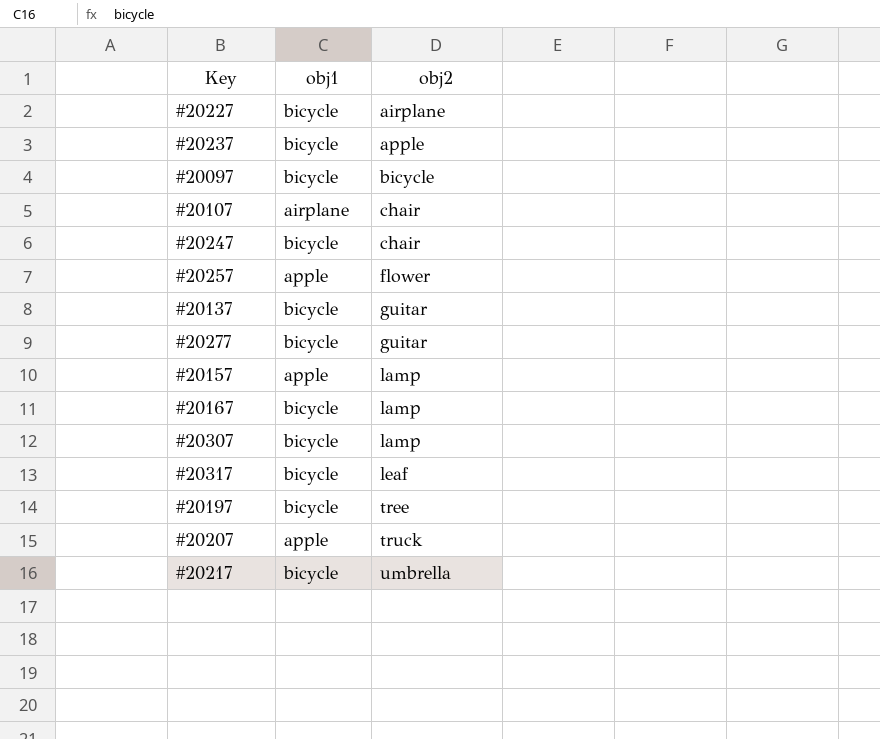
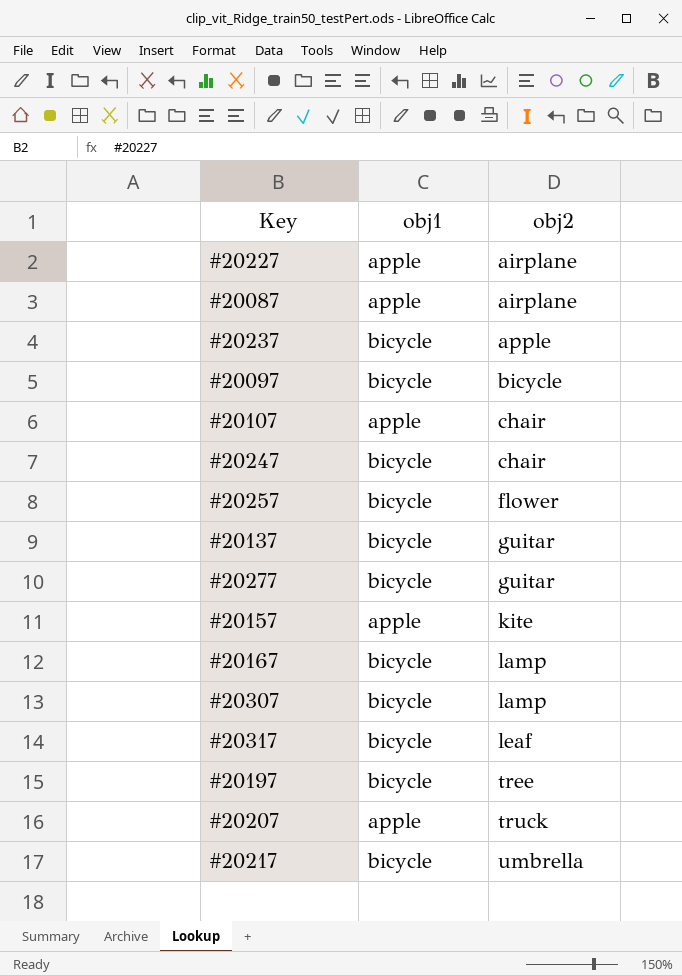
#20227 | obj1: bicycle -> apple
row #20087: none -> apple | airplane
#20107 | obj1: airplane -> apple
#20257 | obj1: apple -> bicycle
#20157 | obj2: lamp -> kite

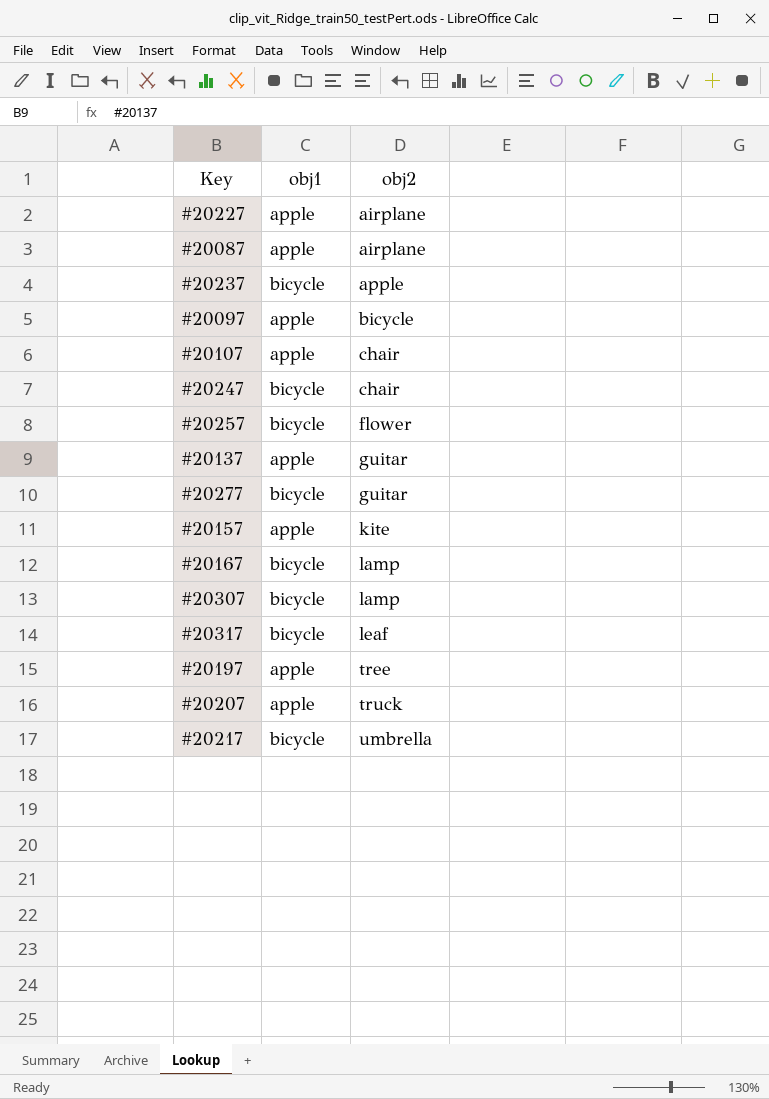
#20097 | obj1: bicycle -> apple
#20137 | obj1: bicycle -> apple
#20197 | obj1: bicycle -> apple

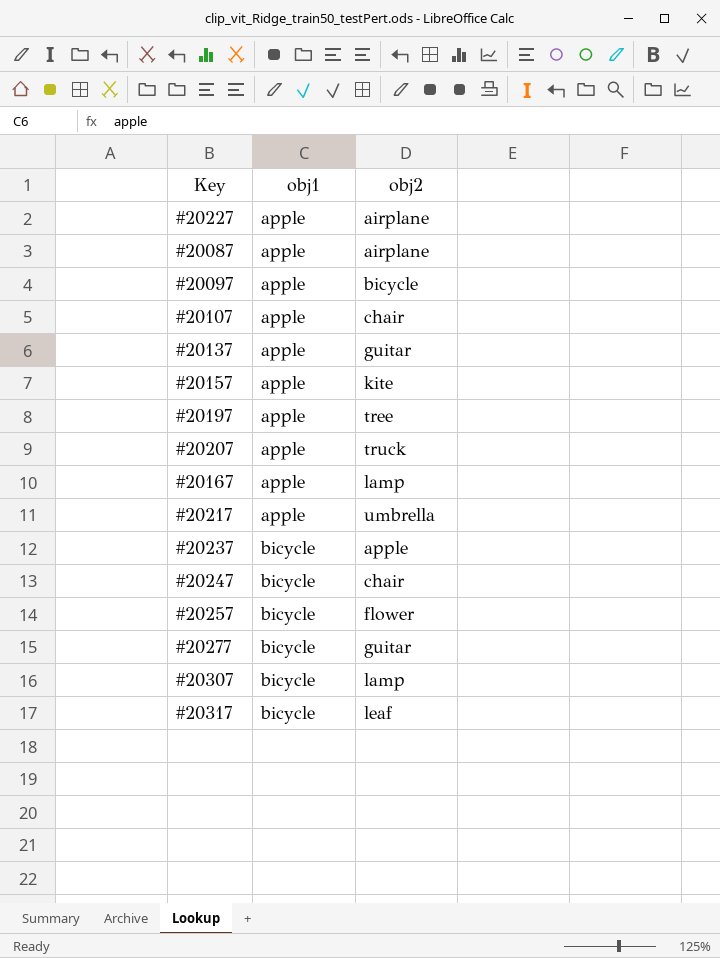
row order: obj2 ascending -> obj1 ascending
#20167 | obj1: bicycle -> apple
#20217 | obj1: bicycle -> apple

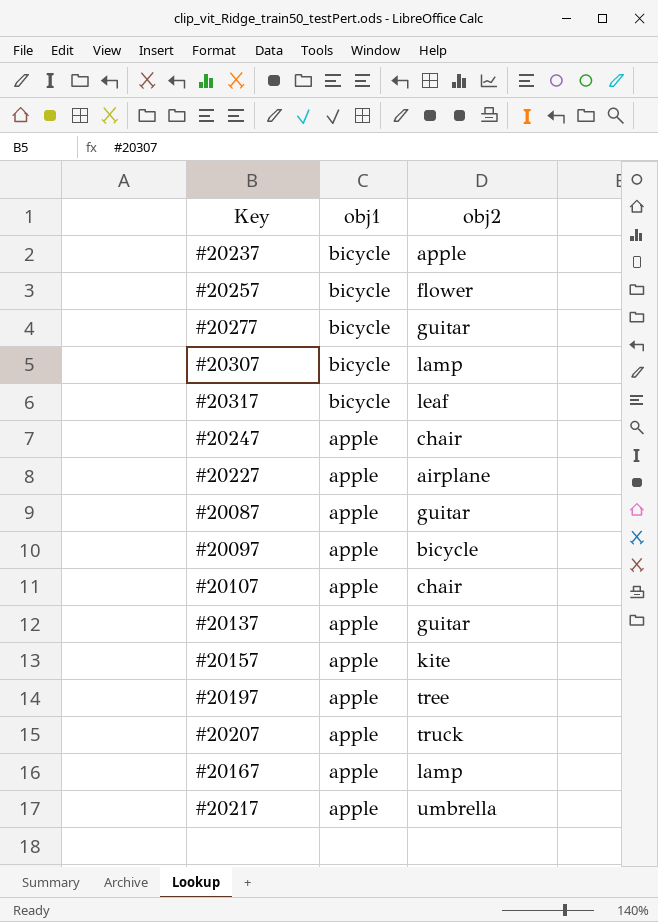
row order: obj1 ascending -> obj1 descending
#20247 | obj1: bicycle -> apple
#20087 | obj2: airplane -> guitar

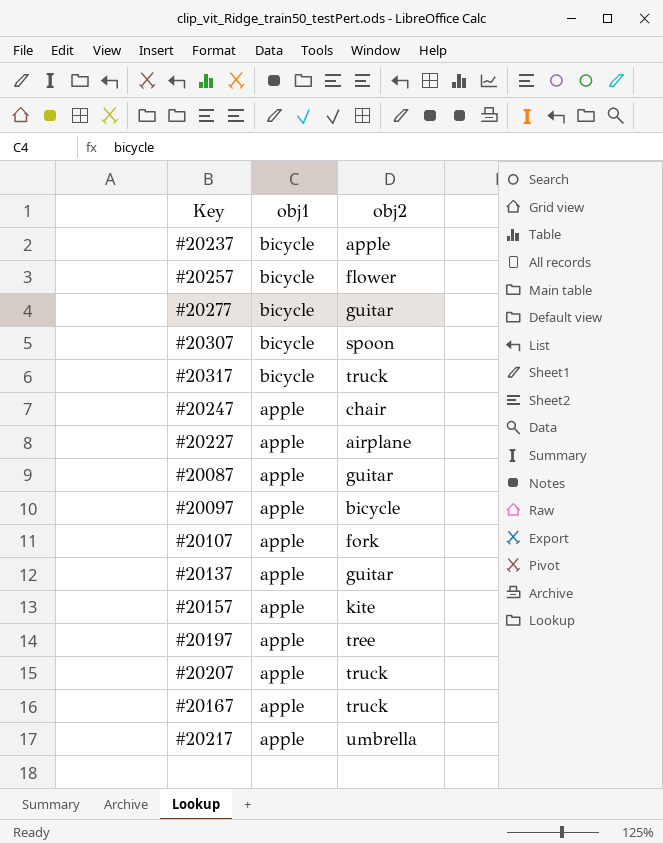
#20307 | obj2: lamp -> spoon
#20317 | obj2: leaf -> truck
#20107 | obj2: chair -> fork
#20167 | obj2: lamp -> truck

